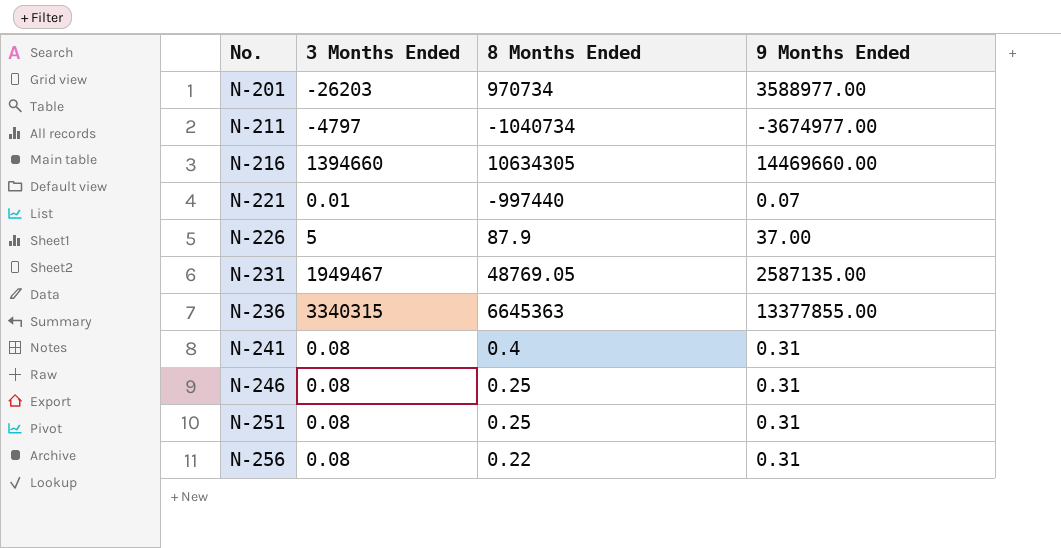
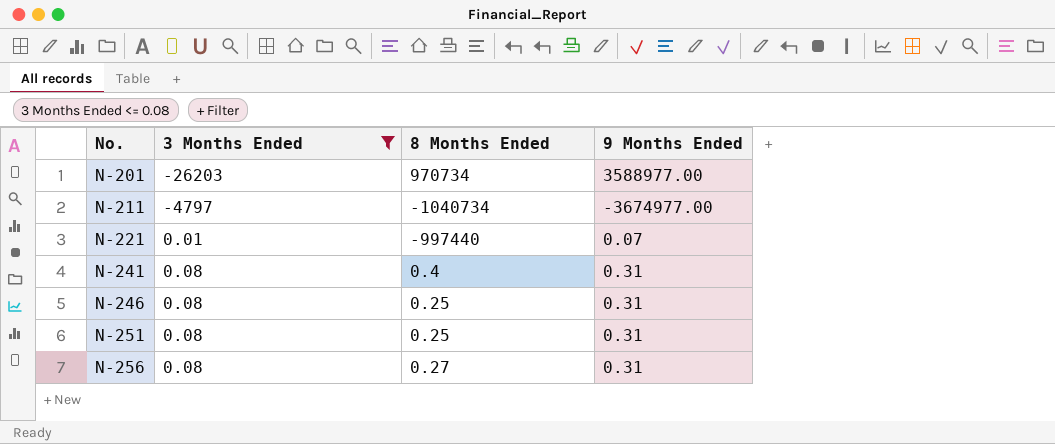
filter: none -> 3 Months Ended <= 0.08
N-256 | 8 Months Ended: 0.22 -> 0.27

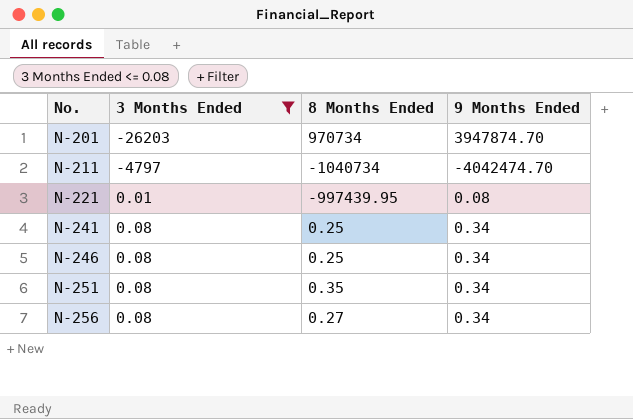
N-201 | 9 Months Ended: 3588977.00 -> 3947874.70
N-211 | 9 Months Ended: -3674977.00 -> -4042474.70
N-221 | 8 Months Ended: -997440 -> -997439.95
N-221 | 9 Months Ended: 0.07 -> 0.08
N-241 | 8 Months Ended: 0.4 -> 0.25
N-241 | 9 Months Ended: 0.31 -> 0.34
N-246 | 9 Months Ended: 0.31 -> 0.34
N-251 | 8 Months Ended: 0.25 -> 0.35
N-251 | 9 Months Ended: 0.31 -> 0.34
N-256 | 9 Months Ended: 0.31 -> 0.34

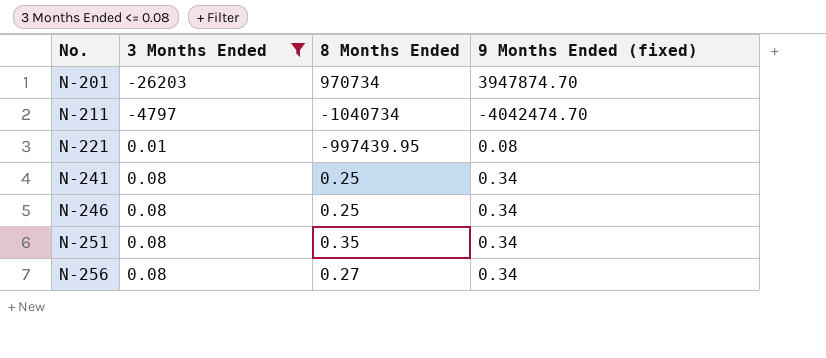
column name: 9 Months Ended -> 9 Months Ended (fixed)

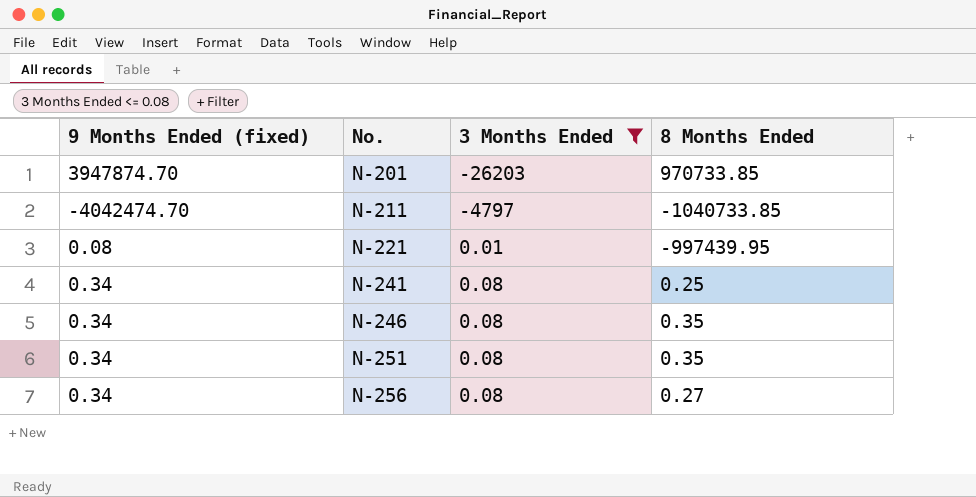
column 9 Months Ended (fixed) | position: 4 -> 1
N-201 | 8 Months Ended: 970734 -> 970733.85
N-211 | 8 Months Ended: -1040734 -> -1040733.85
N-246 | 8 Months Ended: 0.25 -> 0.35

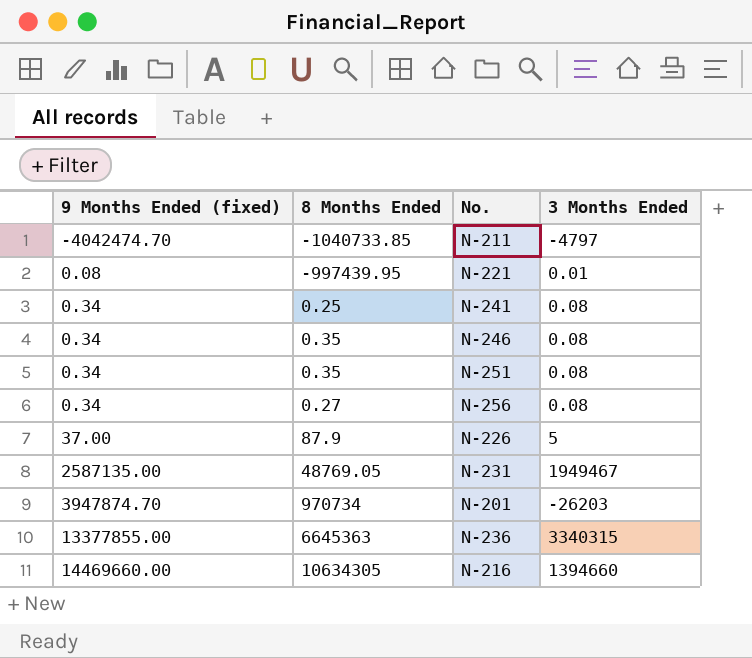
filter: 3 Months Ended <= 0.08 -> none
row order: No. ascending -> 9 Months Ended (fixed) ascending
column 8 Months Ended | position: 4 -> 2
N-201 | 8 Months Ended: 970733.85 -> 970734

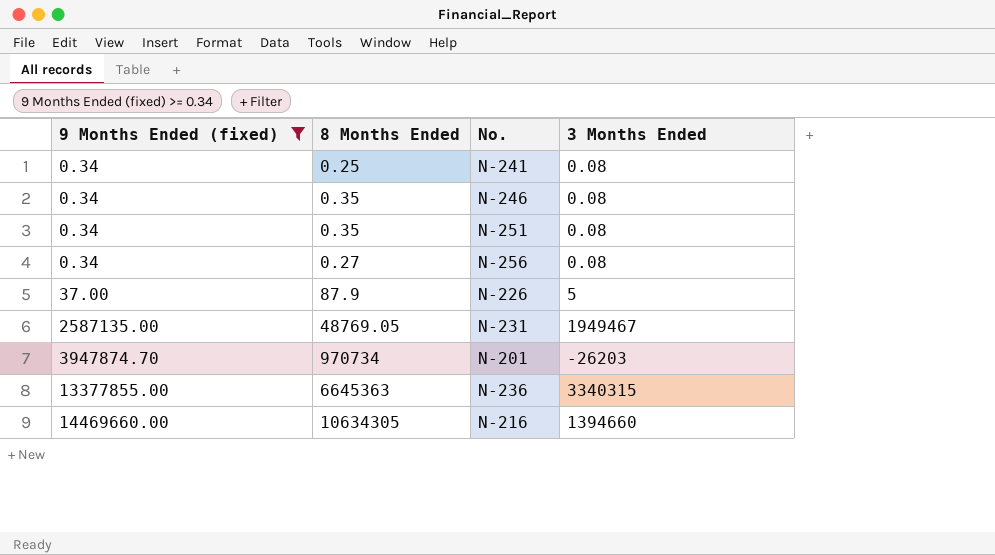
filter: none -> 9 Months Ended (fixed) >= 0.34

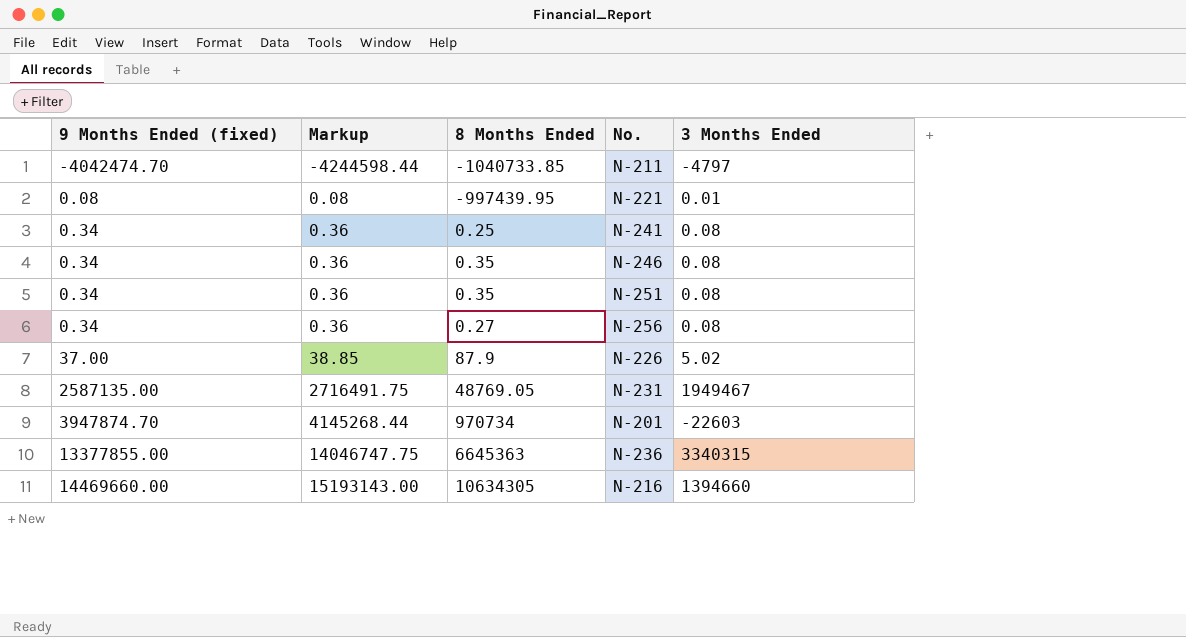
filter: 9 Months Ended (fixed) >= 0.34 -> none
column Markup | formula: none -> [9 Months Ended (fixed)] * 1.05
N-226 | 3 Months Ended: 5 -> 5.02
N-201 | 3 Months Ended: -26203 -> -22603

